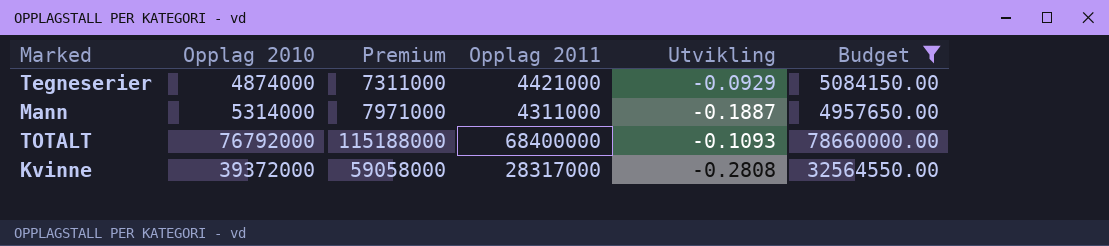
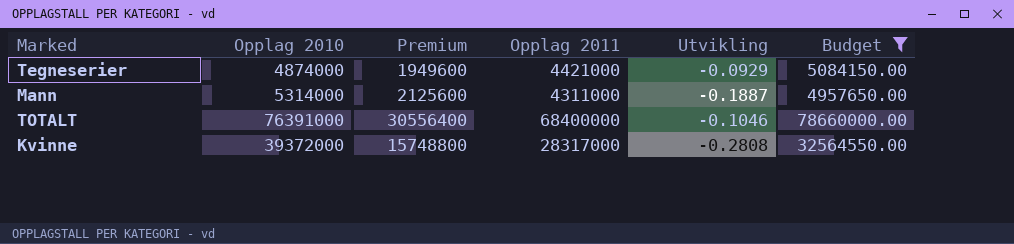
column Premium | formula: [Opplag 2010] * 1.5 -> [Opplag 2010] * 0.4
TOTALT | Opplag 2010: 76792000 -> 76391000
TOTALT | Utvikling: -0.1093 -> -0.1046

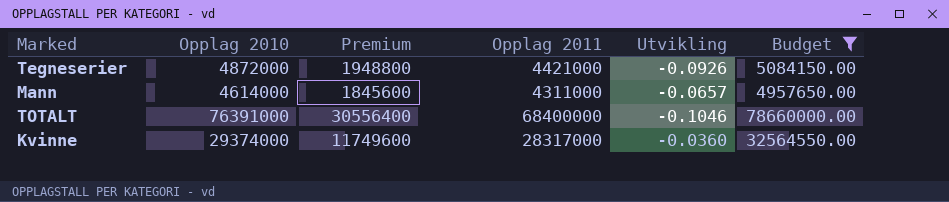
Tegneserier | Opplag 2010: 4874000 -> 4872000
Tegneserier | Premium: 1949600 -> 1948800
Tegneserier | Utvikling: -0.0929 -> -0.0926
Mann | Opplag 2010: 5314000 -> 4614000
Mann | Premium: 2125600 -> 1845600
Mann | Utvikling: -0.1887 -> -0.0657
Kvinne | Opplag 2010: 39372000 -> 29374000
Kvinne | Premium: 15748800 -> 11749600
Kvinne | Utvikling: -0.2808 -> -0.0360

